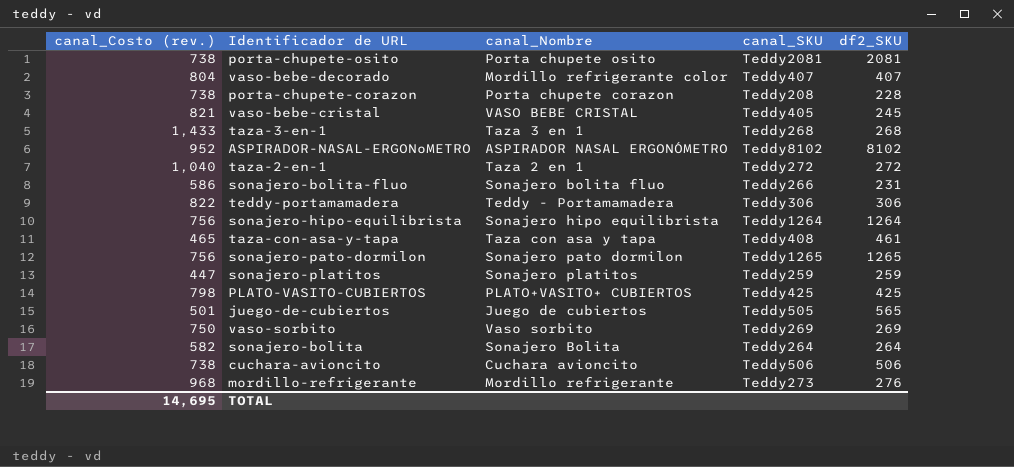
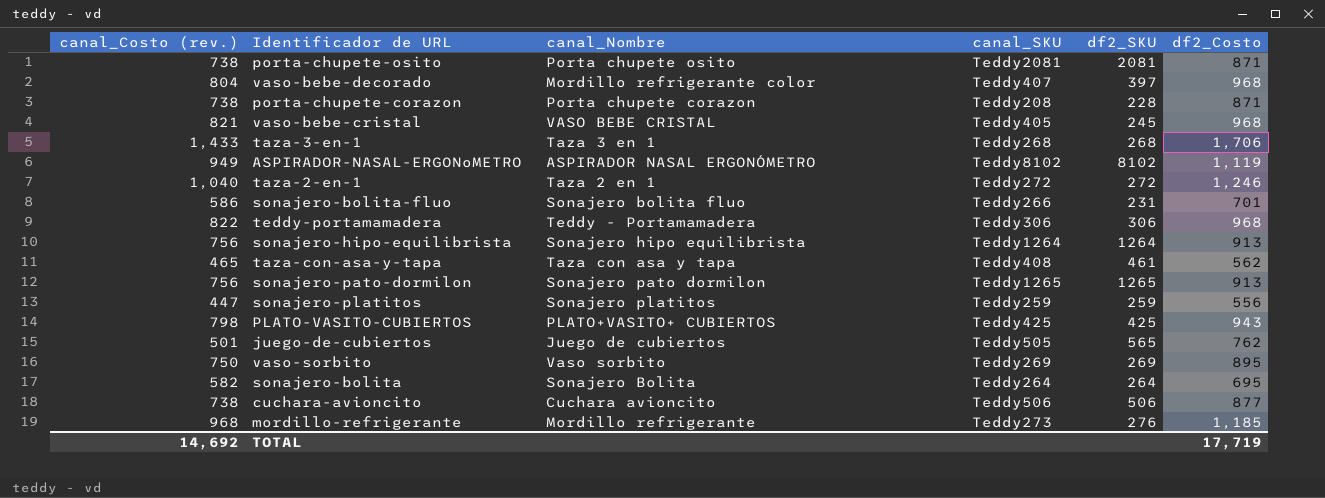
column df2_Costo | position: none -> 6
vaso-bebe-decorado | df2_SKU: 407 -> 397
ASPIRADOR-NASAL-ERGONoMETRO | canal_Costo (rev.): 952 -> 949
TOTAL | canal_Costo (rev.): 14,695 -> 14,692

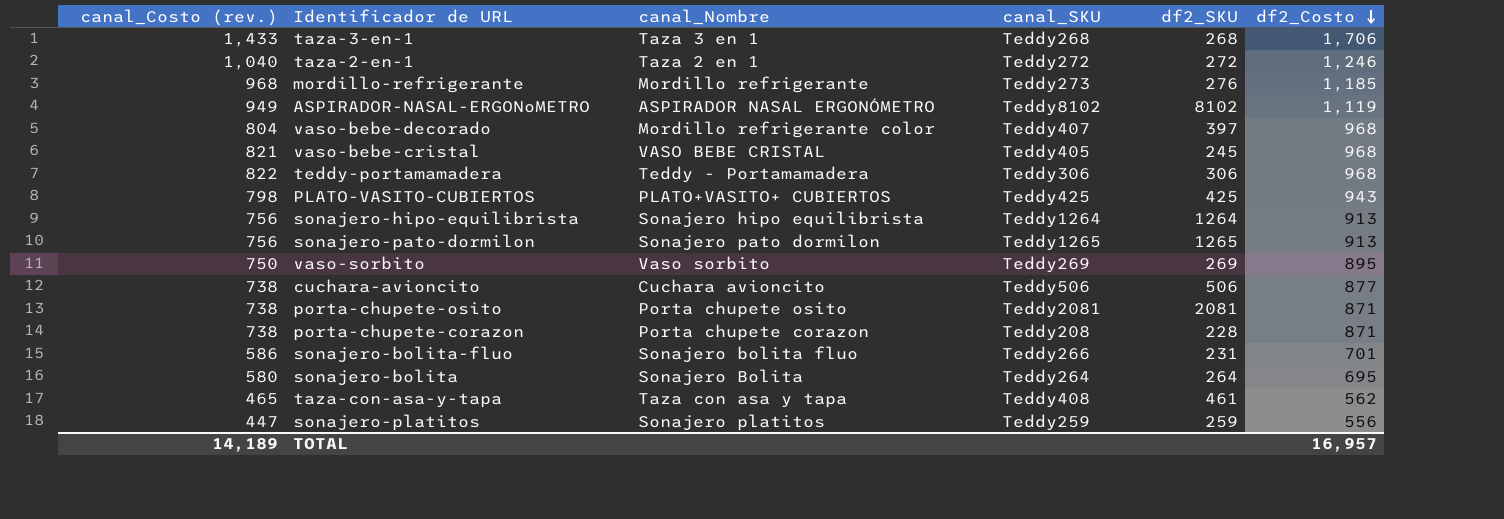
row order: none -> df2_Costo descending
row juego-de-cubiertos: 501 | Juego de cubiertos | Teddy505 | 565 | 762 -> none
sonajero-bolita | canal_Costo (rev.): 582 -> 580
TOTAL | canal_Costo (rev.): 14,692 -> 14,189
TOTAL | df2_Costo: 17,719 -> 16,957

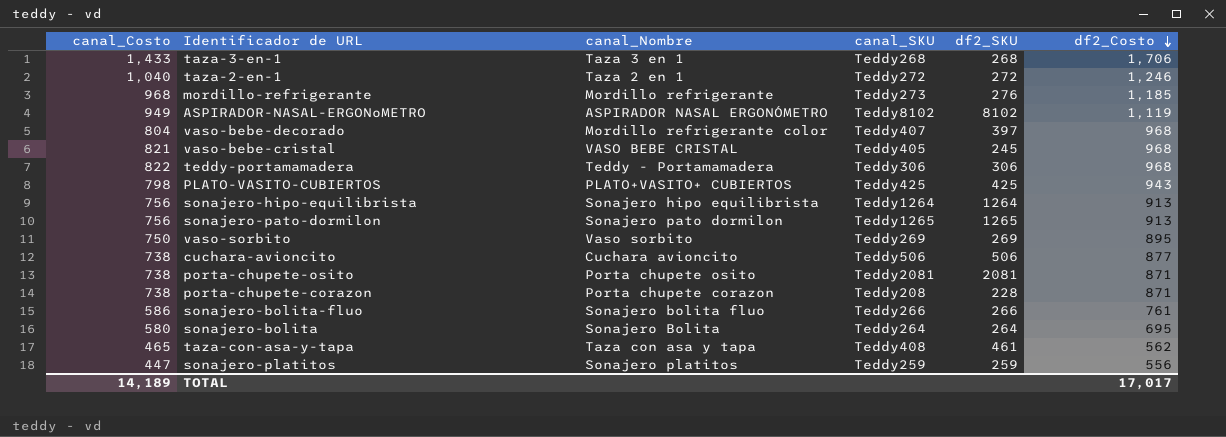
column name: canal_Costo (rev.) -> canal_Costo
sonajero-bolita-fluo | df2_SKU: 231 -> 266
sonajero-bolita-fluo | df2_Costo: 701 -> 761
TOTAL | df2_Costo: 16,957 -> 17,017

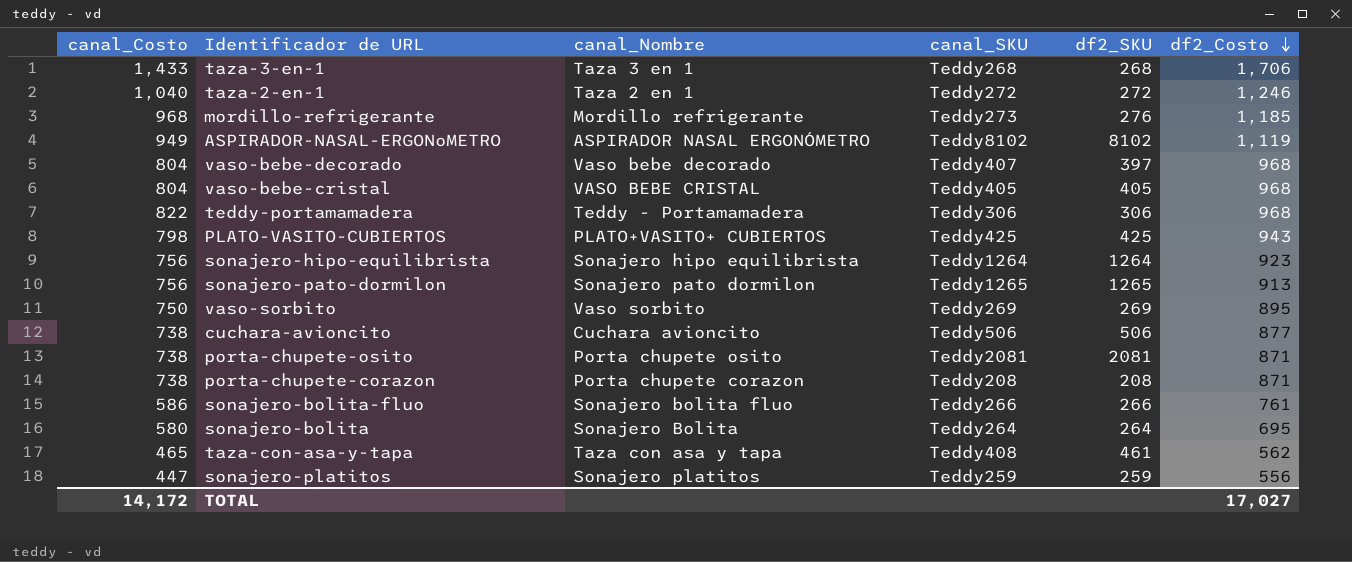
vaso-bebe-decorado | canal_Nombre: Mordillo refrigerante color -> Vaso bebe decorado
vaso-bebe-cristal | canal_Costo: 821 -> 804
vaso-bebe-cristal | df2_SKU: 245 -> 405
sonajero-hipo-equilibrista | df2_Costo: 913 -> 923
porta-chupete-corazon | df2_SKU: 228 -> 208
TOTAL | canal_Costo: 14,189 -> 14,172
TOTAL | df2_Costo: 17,017 -> 17,027

